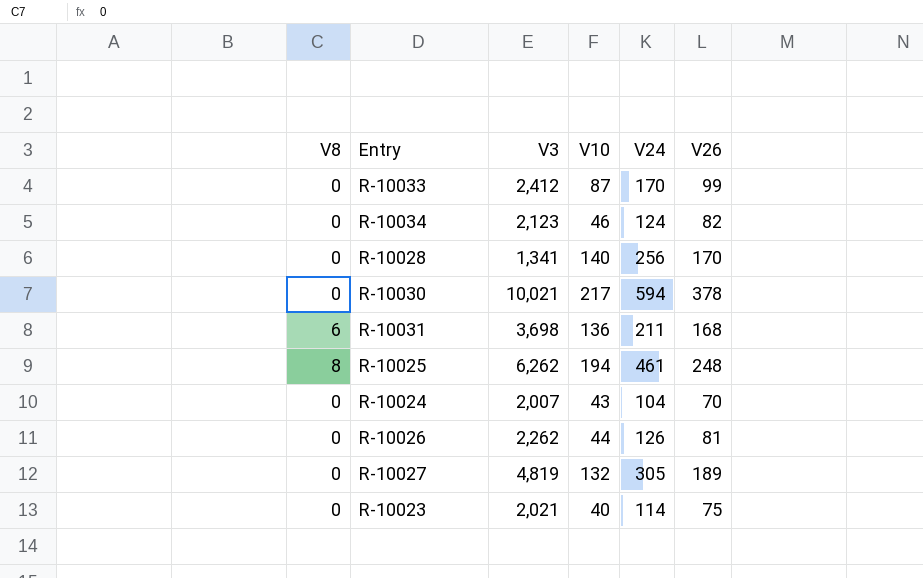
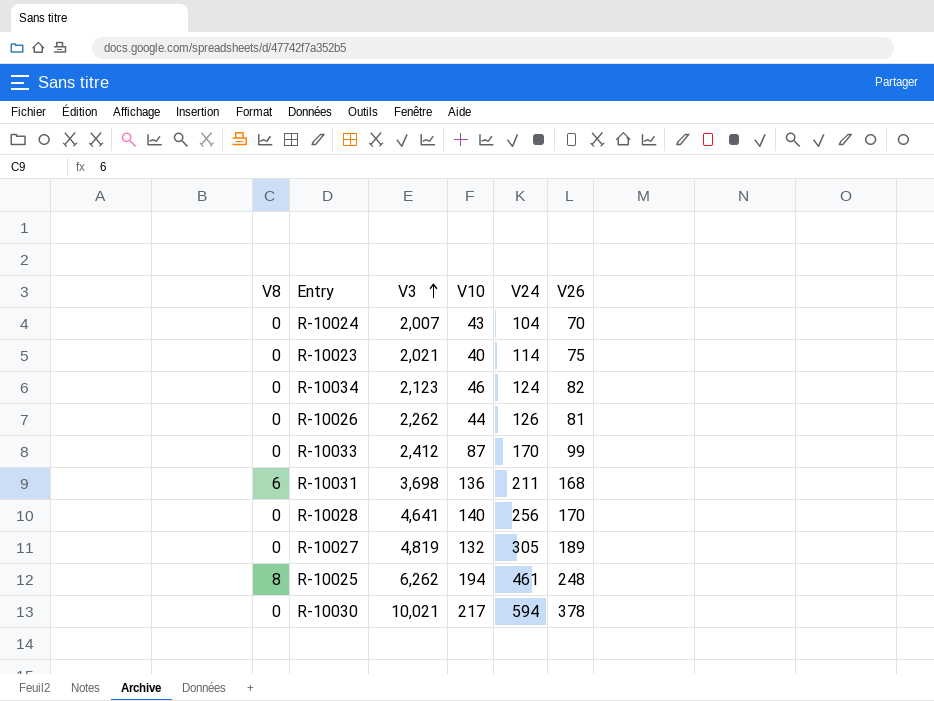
row order: none -> V3 ascending
R-10028 | V3: 1,341 -> 4,641

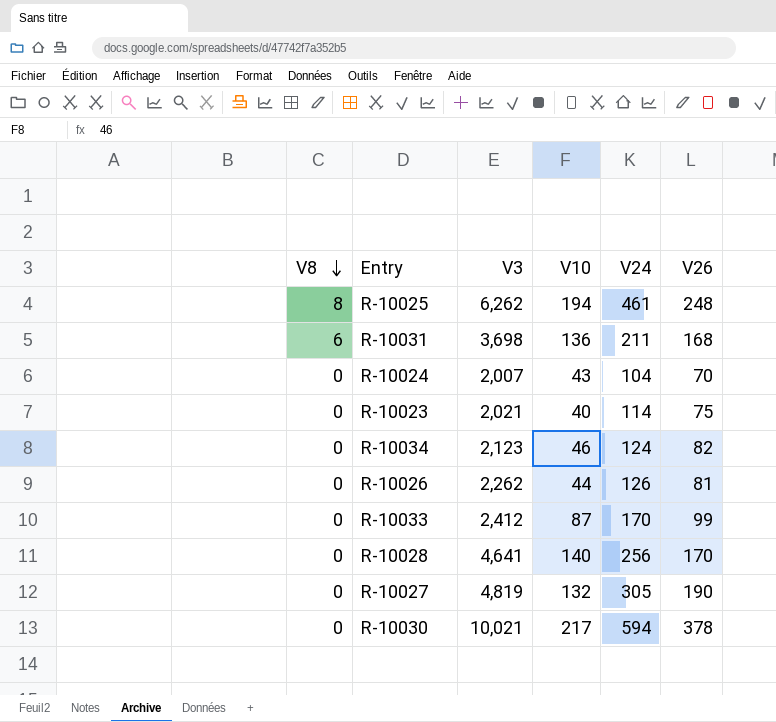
row order: V3 ascending -> V8 descending
R-10027 | V26: 189 -> 190

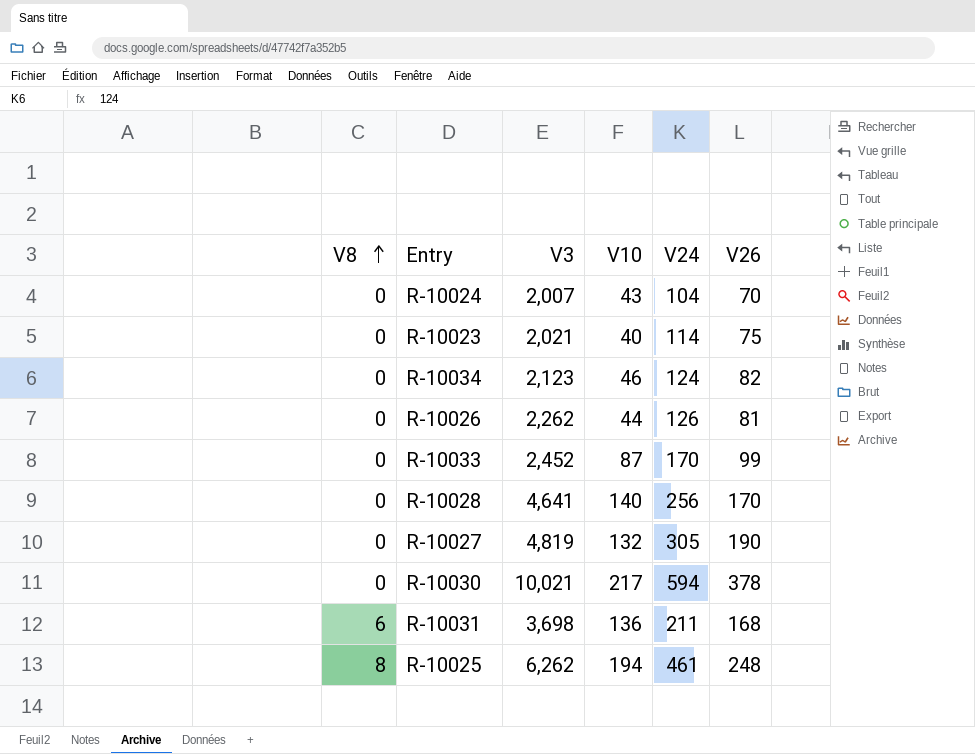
row order: V8 descending -> V8 ascending
R-10033 | V3: 2,412 -> 2,452

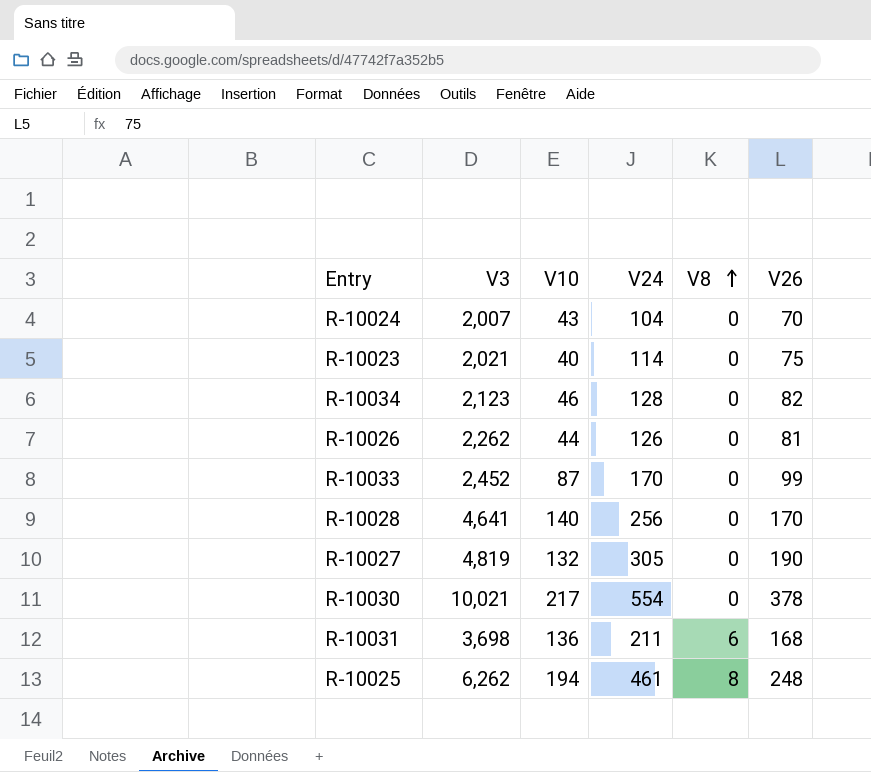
column V8 | position: 1 -> 5
R-10034 | V24: 124 -> 128
R-10030 | V24: 594 -> 554

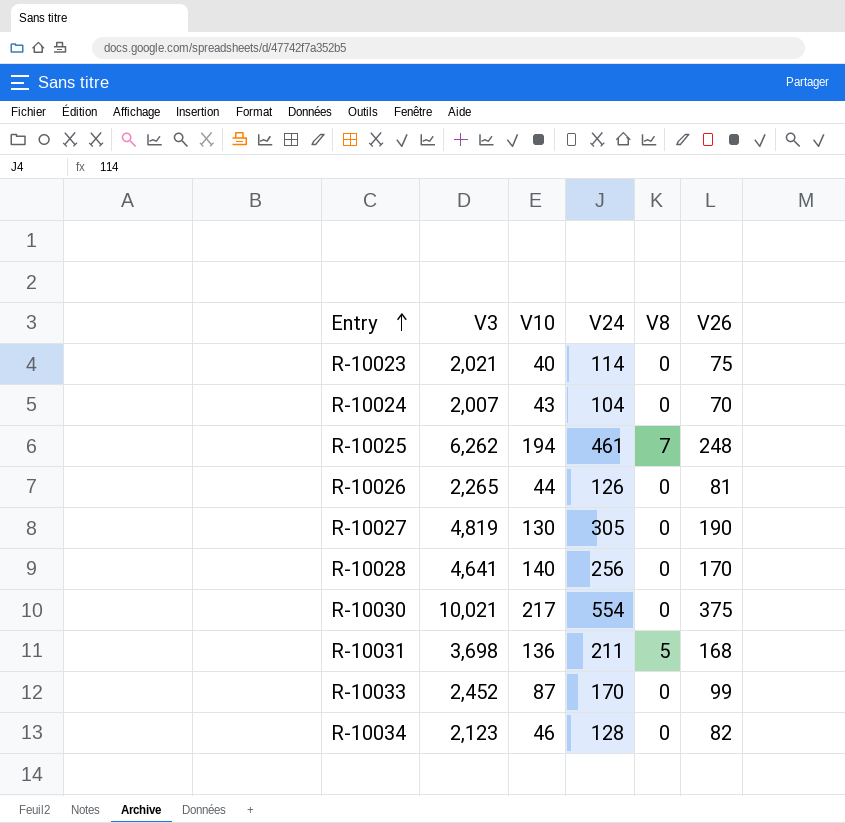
row order: V8 ascending -> Entry ascending
R-10025 | V8: 8 -> 7
R-10026 | V3: 2,262 -> 2,265
R-10027 | V10: 132 -> 130
R-10030 | V26: 378 -> 375
R-10031 | V8: 6 -> 5

